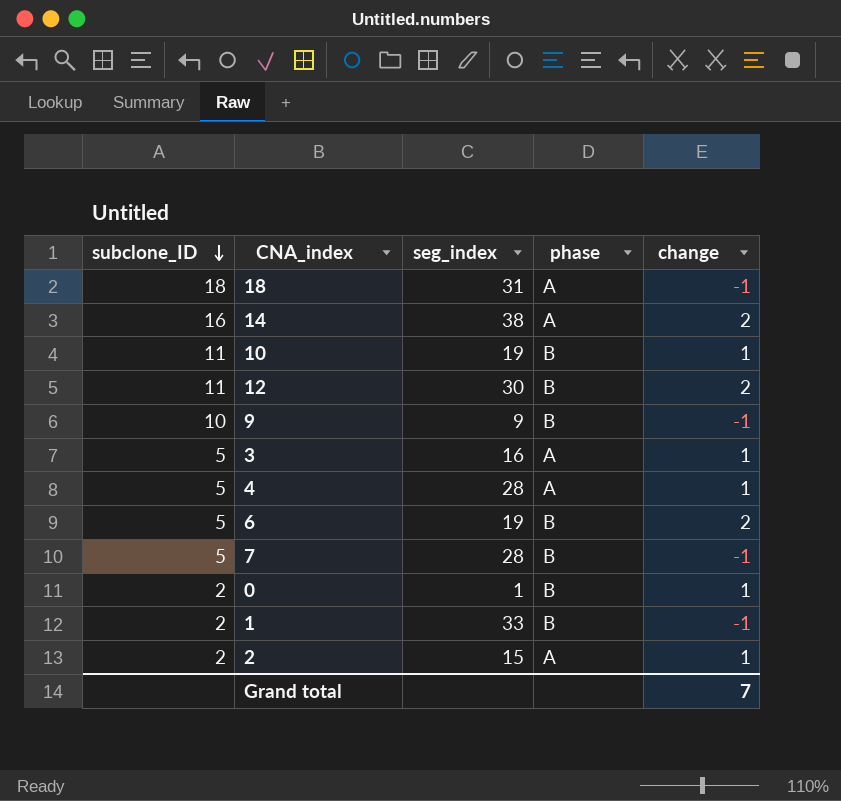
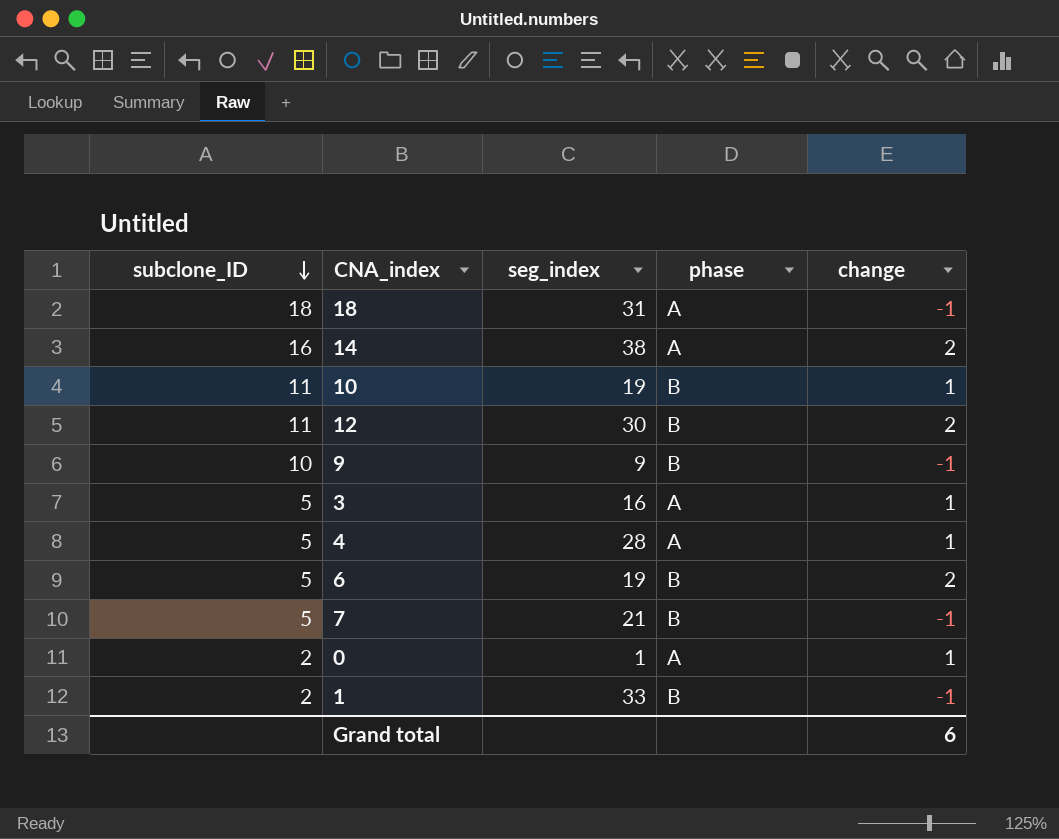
row 2: 2 | 15 | A | 1 -> none
7 | seg_index: 28 -> 21
0 | phase: B -> A
Grand total | change: 7 -> 6

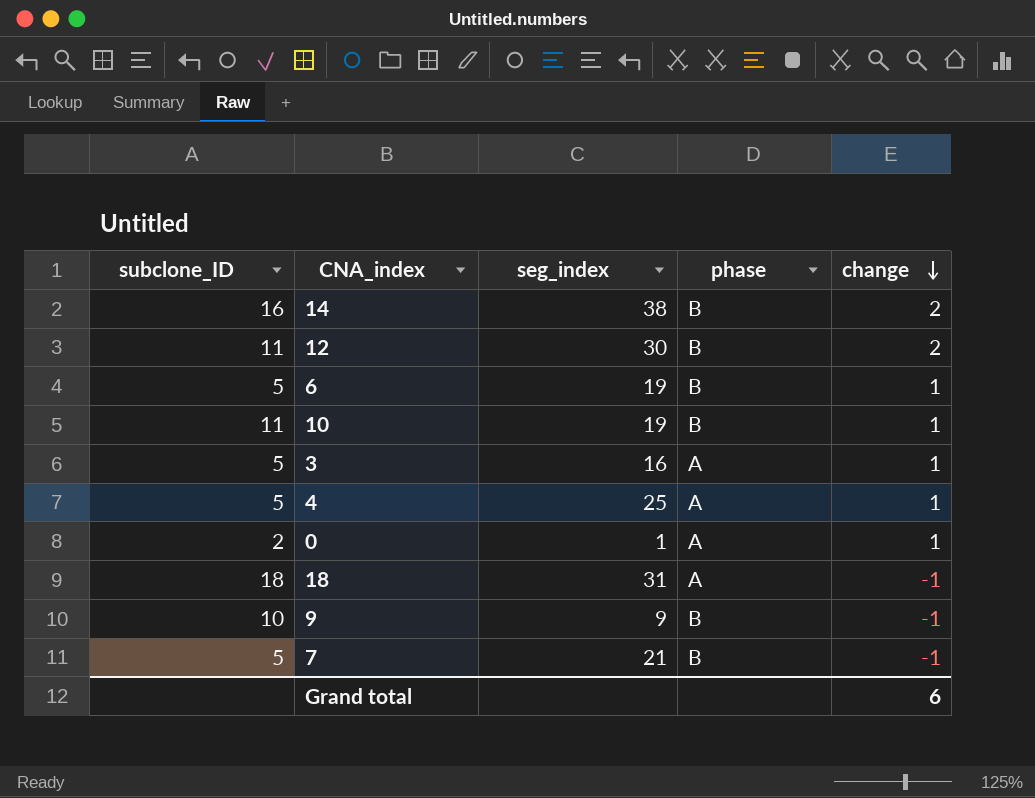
row order: subclone_ID descending -> change descending
row 1: 2 | 33 | B | -1 -> none
14 | phase: A -> B
6 | change: 2 -> 1
4 | seg_index: 28 -> 25

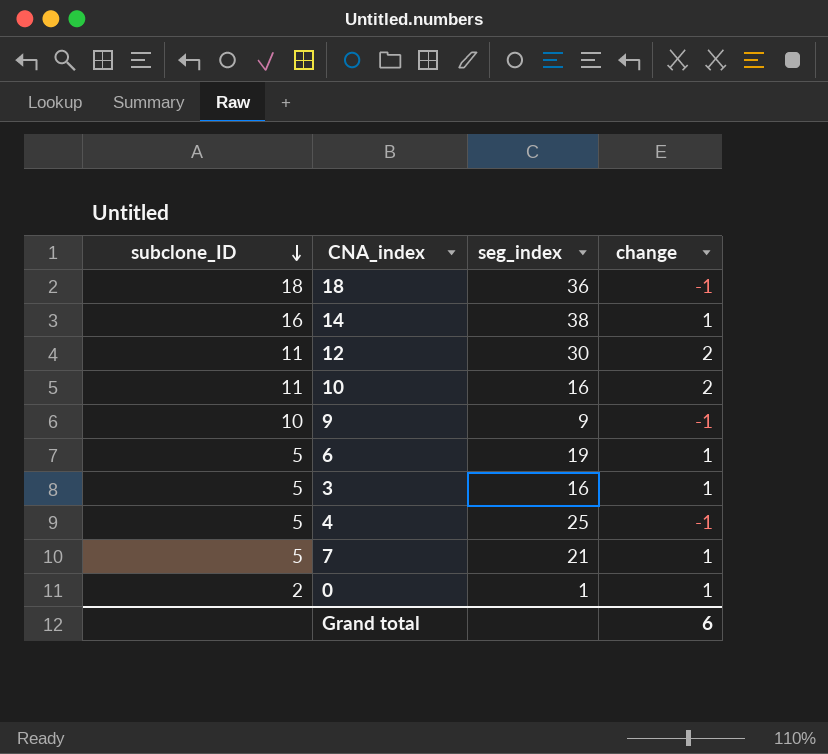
row order: change descending -> subclone_ID descending
column phase | position: 4 -> none
18 | seg_index: 31 -> 36
14 | change: 2 -> 1
10 | seg_index: 19 -> 16
10 | change: 1 -> 2
4 | change: 1 -> -1
7 | change: -1 -> 1

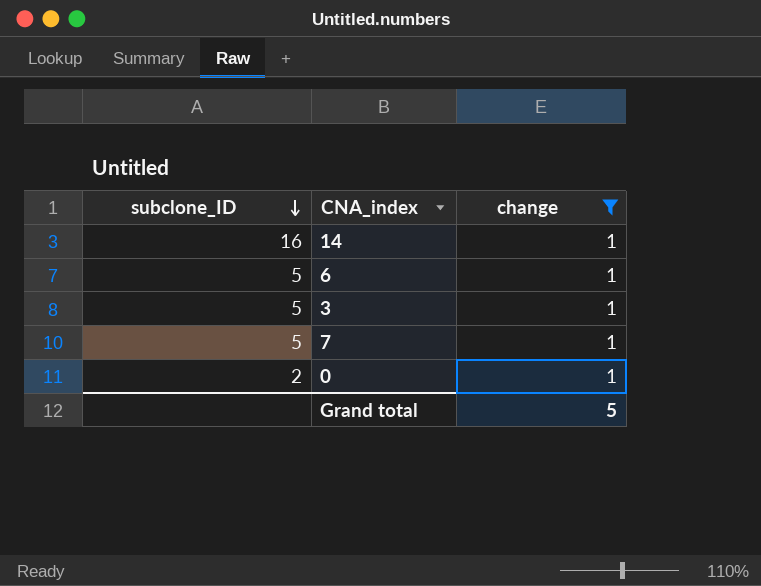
filter: none -> change = 1
column seg_index | position: 3 -> none
Grand total | change: 6 -> 5

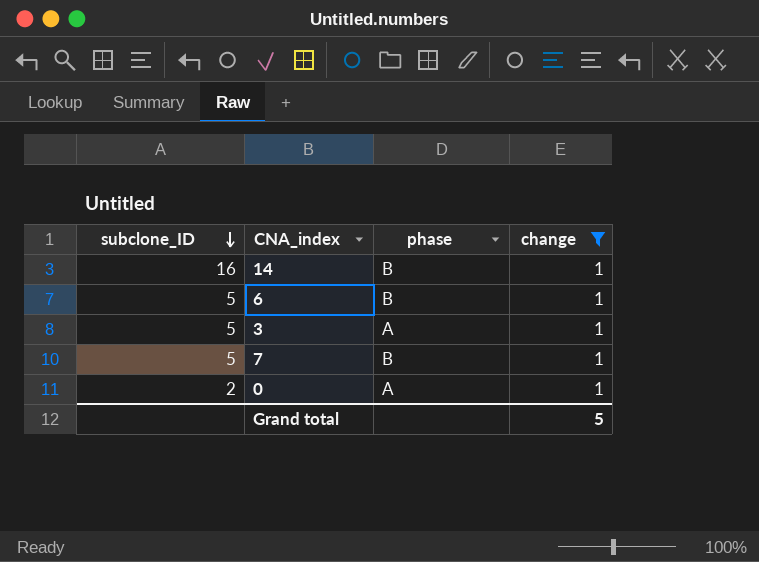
column phase | position: none -> 3

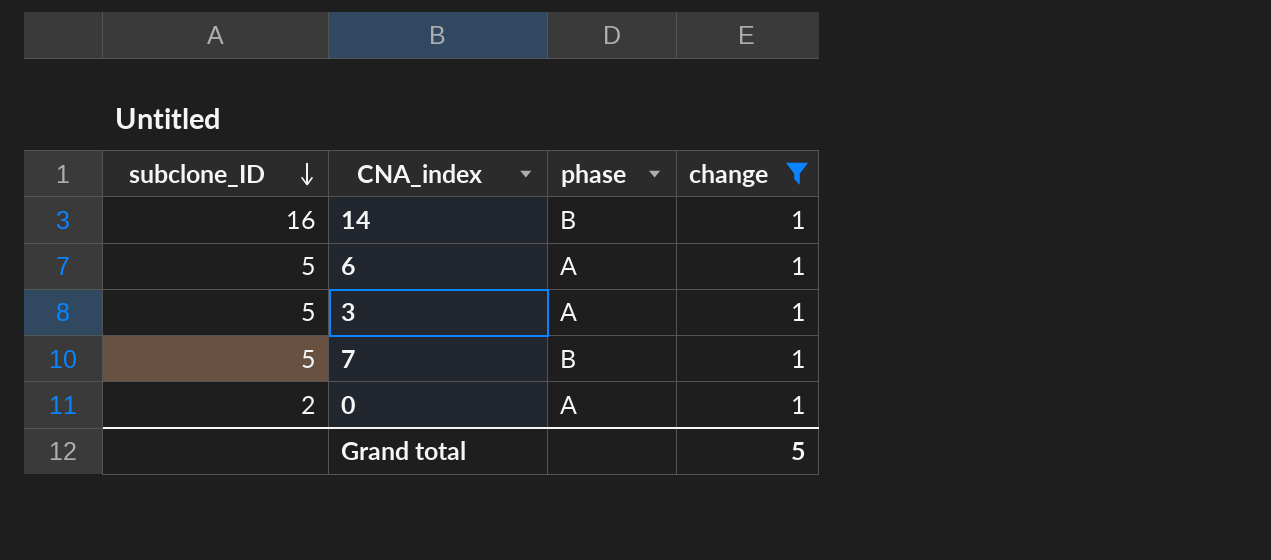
6 | phase: B -> A

